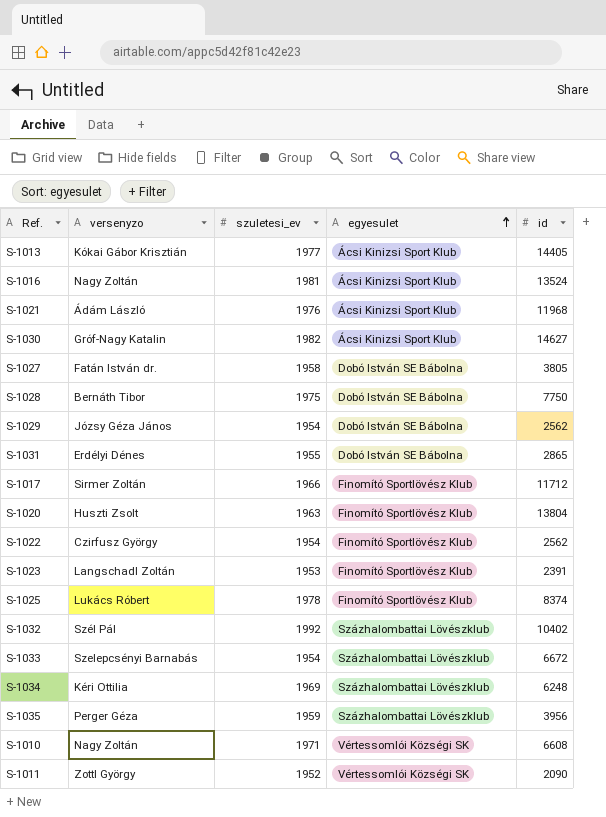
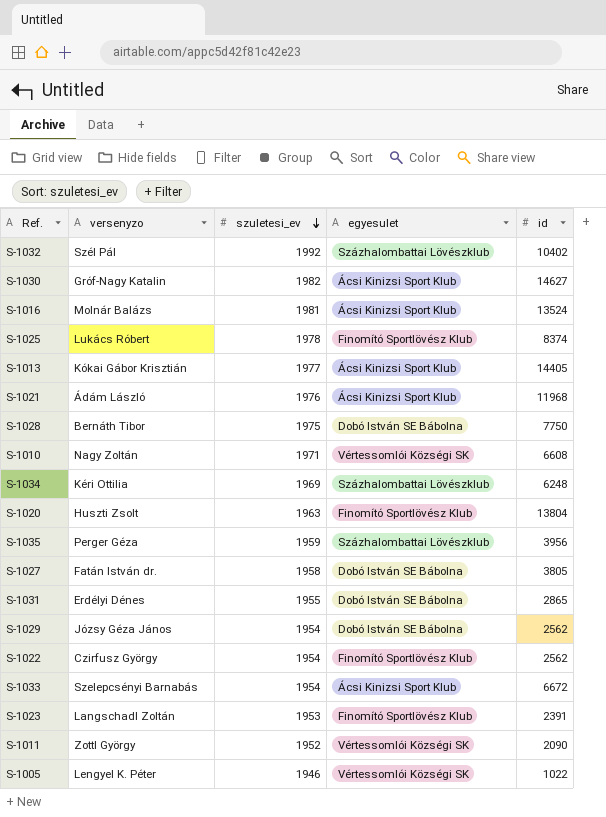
row order: egyesulet ascending -> szuletesi_ev descending
row S-1017: Sirmer Zoltán | 1966 | Finomító Sportlövész Klub | 11712 -> none
S-1016 | versenyzo: Nagy Zoltán -> Molnár Balázs
S-1033 | egyesulet: Százhalombattai Lövészklub -> Ácsi Kinizsi Sport Klub
row S-1005: none -> Lengyel K. Péter | 1946 | Vértessomlói Községi SK | 1022

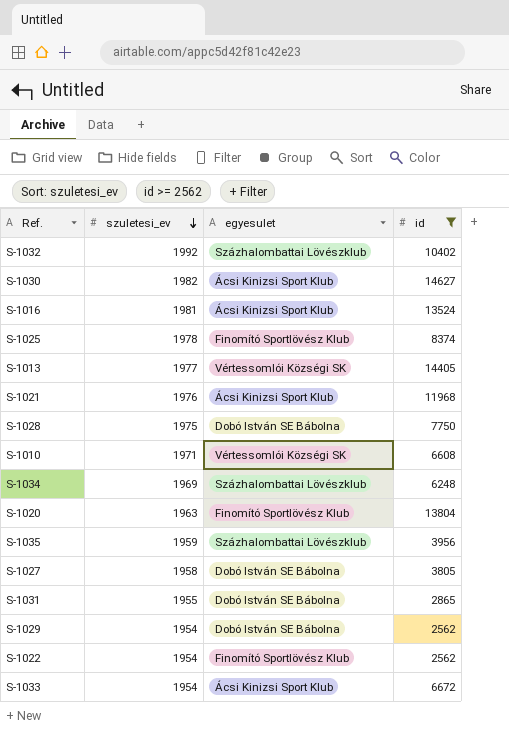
filter: none -> id >= 2562
column versenyzo | position: 2 -> none
S-1013 | egyesulet: Ácsi Kinizsi Sport Klub -> Vértessomlói Községi SK

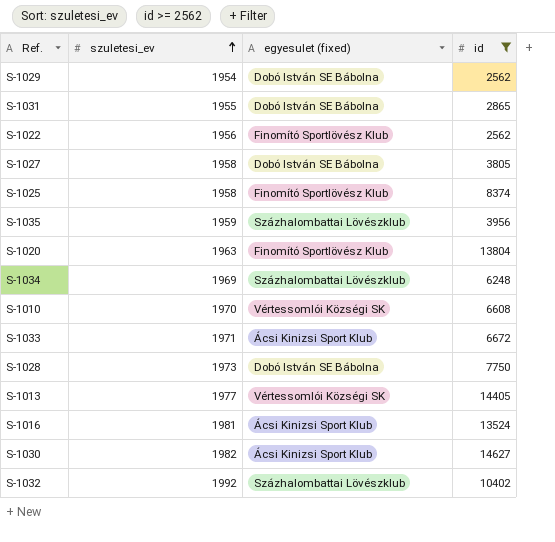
row order: szuletesi_ev descending -> szuletesi_ev ascending
column name: egyesulet -> egyesulet (fixed)
row S-1021: 1976 | Ácsi Kinizsi Sport Klub | 11968 -> none
S-1022 | szuletesi_ev: 1954 -> 1956
S-1025 | szuletesi_ev: 1978 -> 1958
S-1010 | szuletesi_ev: 1971 -> 1970
S-1033 | szuletesi_ev: 1954 -> 1971
S-1028 | szuletesi_ev: 1975 -> 1973

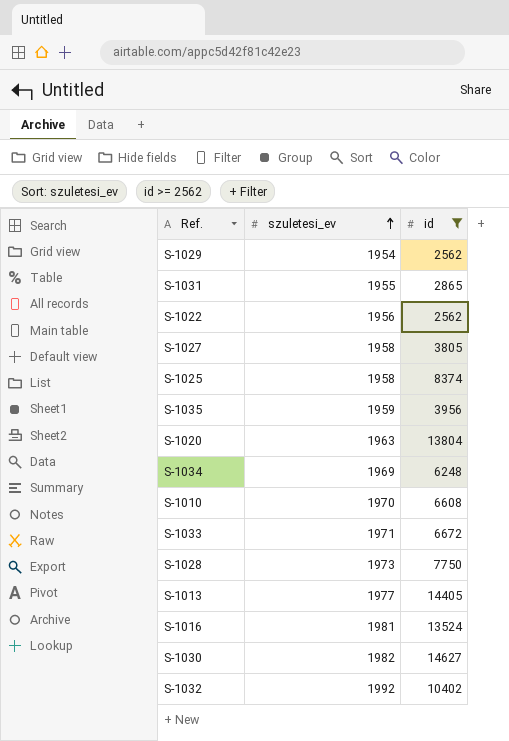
column egyesulet (fixed) | position: 3 -> none

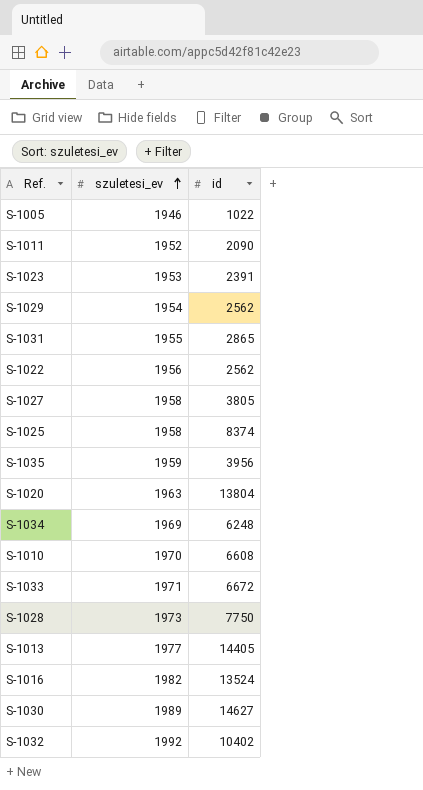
filter: id >= 2562 -> none
S-1016 | szuletesi_ev: 1981 -> 1982
S-1030 | szuletesi_ev: 1982 -> 1989

